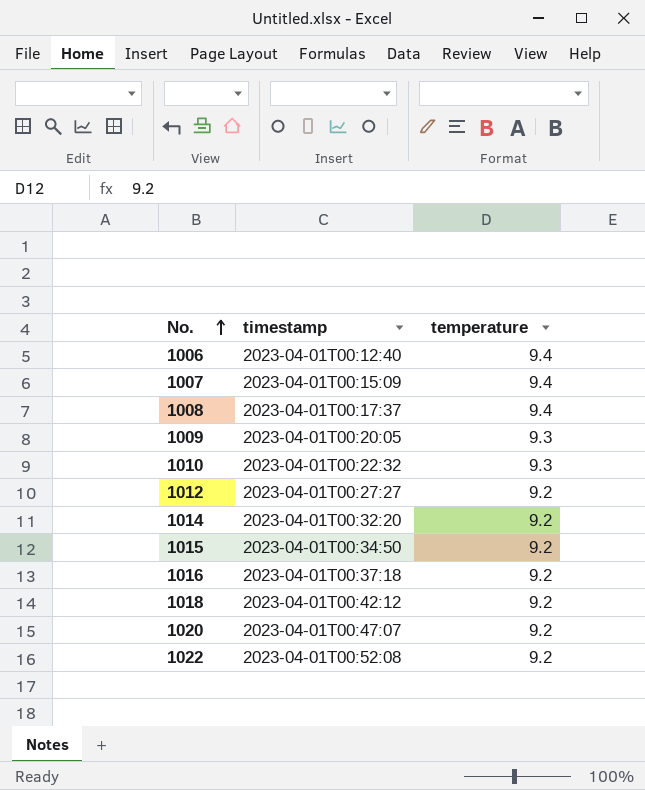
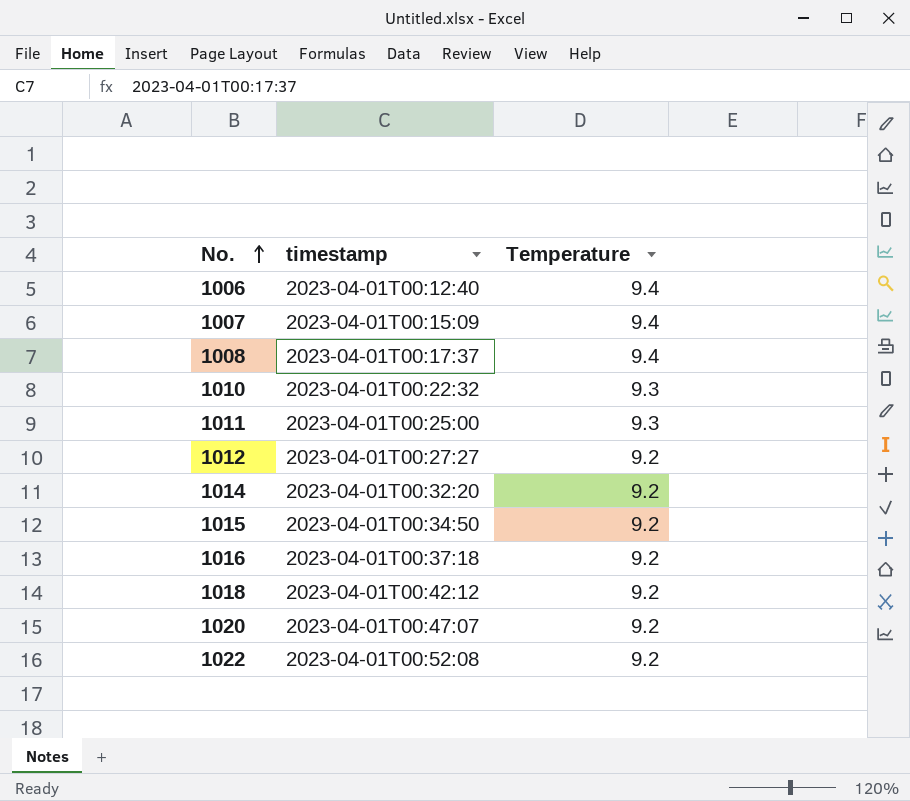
column name: temperature -> Temperature
row 1009: 2023-04-01T00:20:05 | 9.3 -> none
row 1011: none -> 2023-04-01T00:25:00 | 9.3

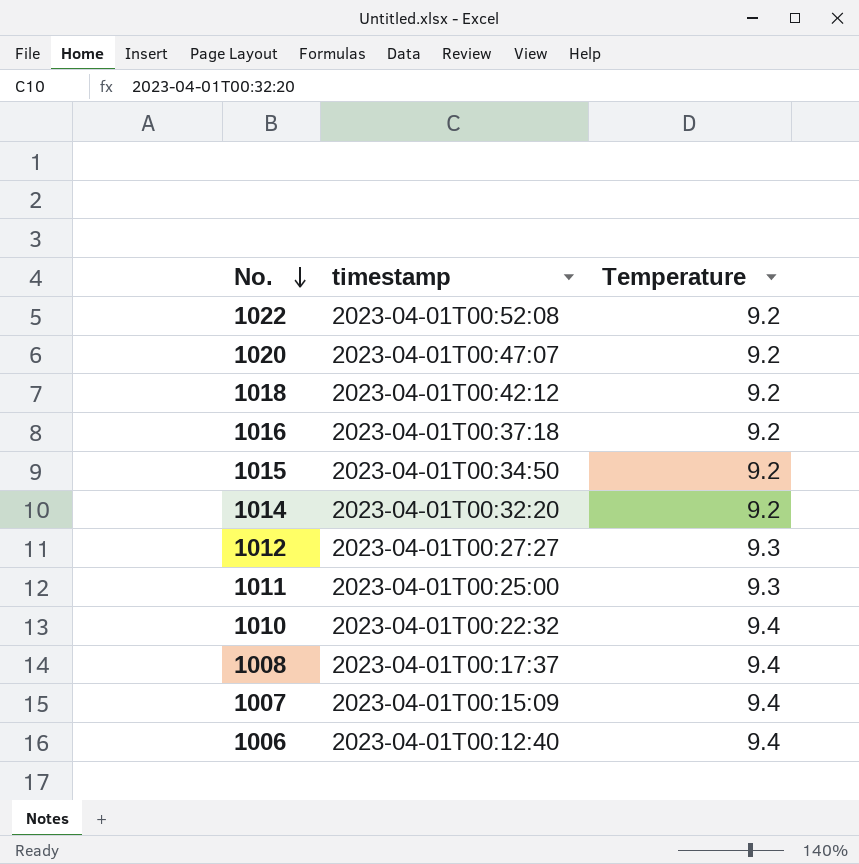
row order: No. ascending -> No. descending
1012 | Temperature: 9.2 -> 9.3
1010 | Temperature: 9.3 -> 9.4

